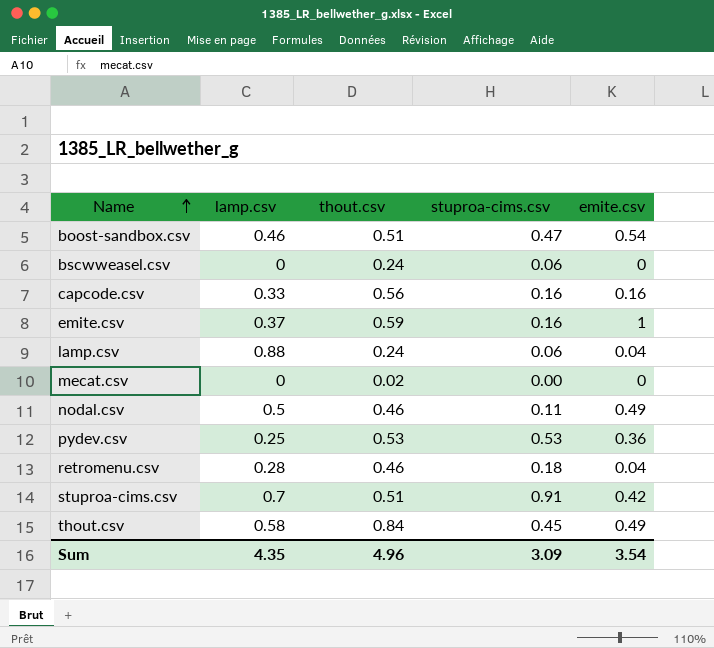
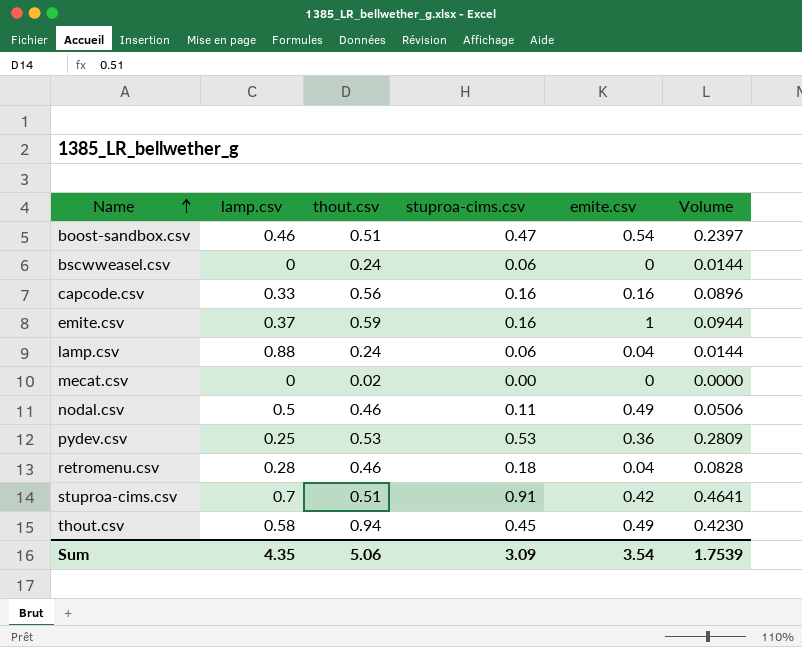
column Volume | formula: none -> [thout.csv] * [stuproa-cims.csv]
thout.csv | thout.csv: 0.84 -> 0.94
Sum | thout.csv: 4.96 -> 5.06

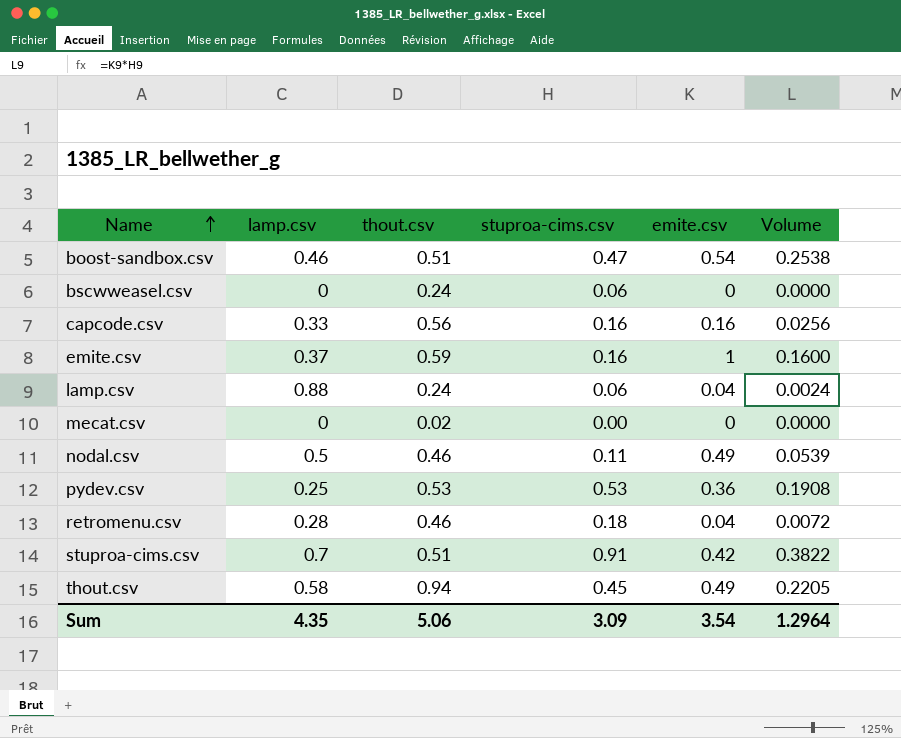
column Volume | formula: [thout.csv] * [stuproa-cims.csv] -> [stuproa-cims.csv] * [emite.csv]
Sum | Volume: 1.7539 -> 1.2964

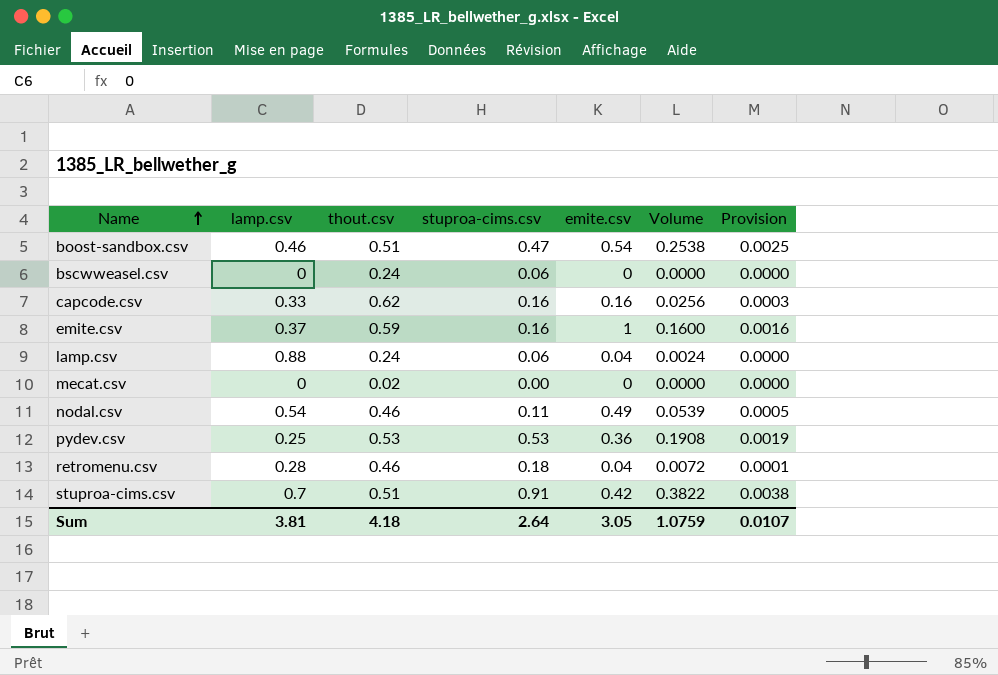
column Provision | formula: none -> [Volume] * 0.01
row thout.csv: 0.58 | 0.94 | 0.45 | 0.49 | 0.2205 -> none
capcode.csv | thout.csv: 0.56 -> 0.62
nodal.csv | lamp.csv: 0.5 -> 0.54
Sum | lamp.csv: 4.35 -> 3.81
Sum | thout.csv: 5.06 -> 4.18
Sum | stuproa-cims.csv: 3.09 -> 2.64
Sum | emite.csv: 3.54 -> 3.05
Sum | Volume: 1.2964 -> 1.0759

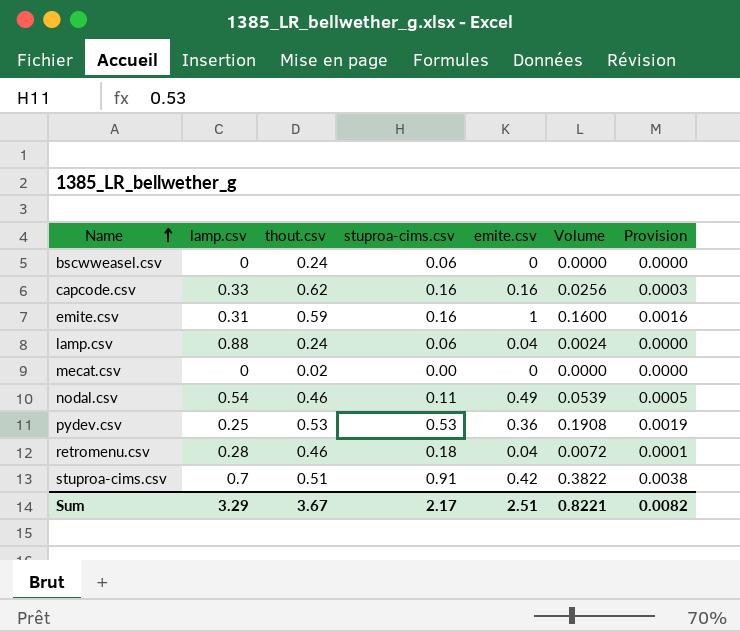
row boost-sandbox.csv: 0.46 | 0.51 | 0.47 | 0.54 | 0.2538 | 0.0025 -> none
emite.csv | lamp.csv: 0.37 -> 0.31
Sum | lamp.csv: 3.81 -> 3.29
Sum | thout.csv: 4.18 -> 3.67
Sum | stuproa-cims.csv: 2.64 -> 2.17
Sum | emite.csv: 3.05 -> 2.51
Sum | Volume: 1.0759 -> 0.8221
Sum | Provision: 0.0107 -> 0.0082

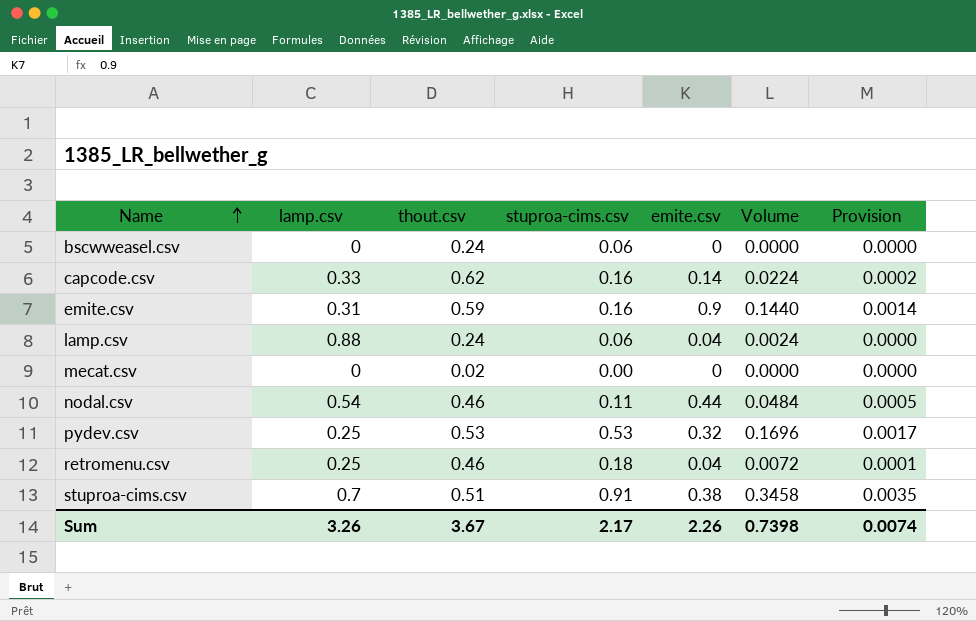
capcode.csv | emite.csv: 0.16 -> 0.14
capcode.csv | Volume: 0.0256 -> 0.0224
capcode.csv | Provision: 0.0003 -> 0.0002
emite.csv | emite.csv: 1 -> 0.9
emite.csv | Volume: 0.1600 -> 0.1440
emite.csv | Provision: 0.0016 -> 0.0014
nodal.csv | emite.csv: 0.49 -> 0.44
nodal.csv | Volume: 0.0539 -> 0.0484
pydev.csv | emite.csv: 0.36 -> 0.32
pydev.csv | Volume: 0.1908 -> 0.1696
pydev.csv | Provision: 0.0019 -> 0.0017
retromenu.csv | lamp.csv: 0.28 -> 0.25
stuproa-cims.csv | emite.csv: 0.42 -> 0.38
stuproa-cims.csv | Volume: 0.3822 -> 0.3458
stuproa-cims.csv | Provision: 0.0038 -> 0.0035
Sum | lamp.csv: 3.29 -> 3.26
Sum | emite.csv: 2.51 -> 2.26
Sum | Volume: 0.8221 -> 0.7398
Sum | Provision: 0.0082 -> 0.0074

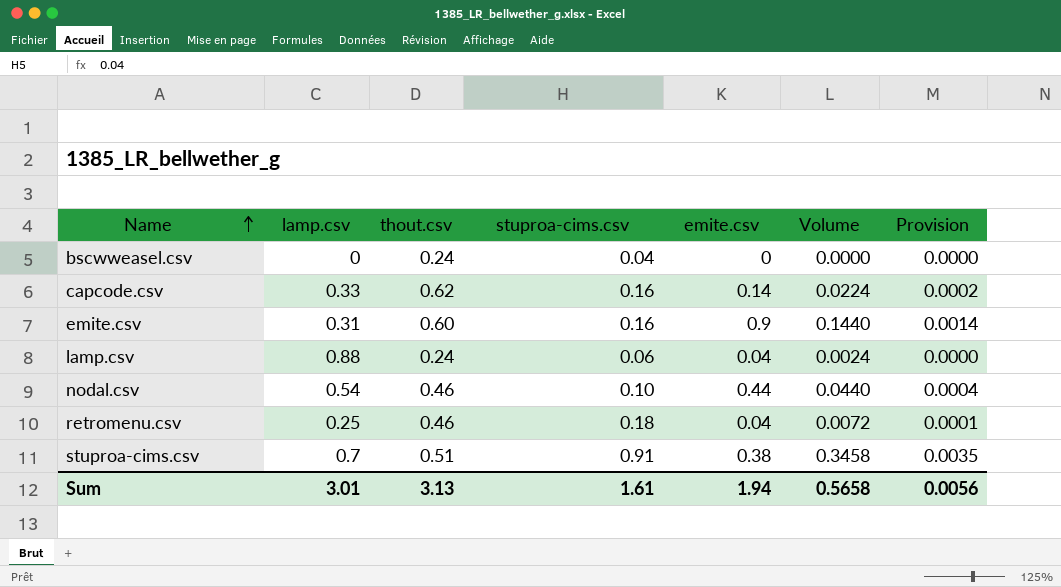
row mecat.csv: 0 | 0.02 | 0.00 | 0 | 0.0000 | 0.0000 -> none
row pydev.csv: 0.25 | 0.53 | 0.53 | 0.32 | 0.1696 | 0.0017 -> none
bscwweasel.csv | stuproa-cims.csv: 0.06 -> 0.04
emite.csv | thout.csv: 0.59 -> 0.60
nodal.csv | stuproa-cims.csv: 0.11 -> 0.10
nodal.csv | Volume: 0.0484 -> 0.0440
nodal.csv | Provision: 0.0005 -> 0.0004
Sum | lamp.csv: 3.26 -> 3.01
Sum | thout.csv: 3.67 -> 3.13
Sum | stuproa-cims.csv: 2.17 -> 1.61
Sum | emite.csv: 2.26 -> 1.94
Sum | Volume: 0.7398 -> 0.5658
Sum | Provision: 0.0074 -> 0.0056

